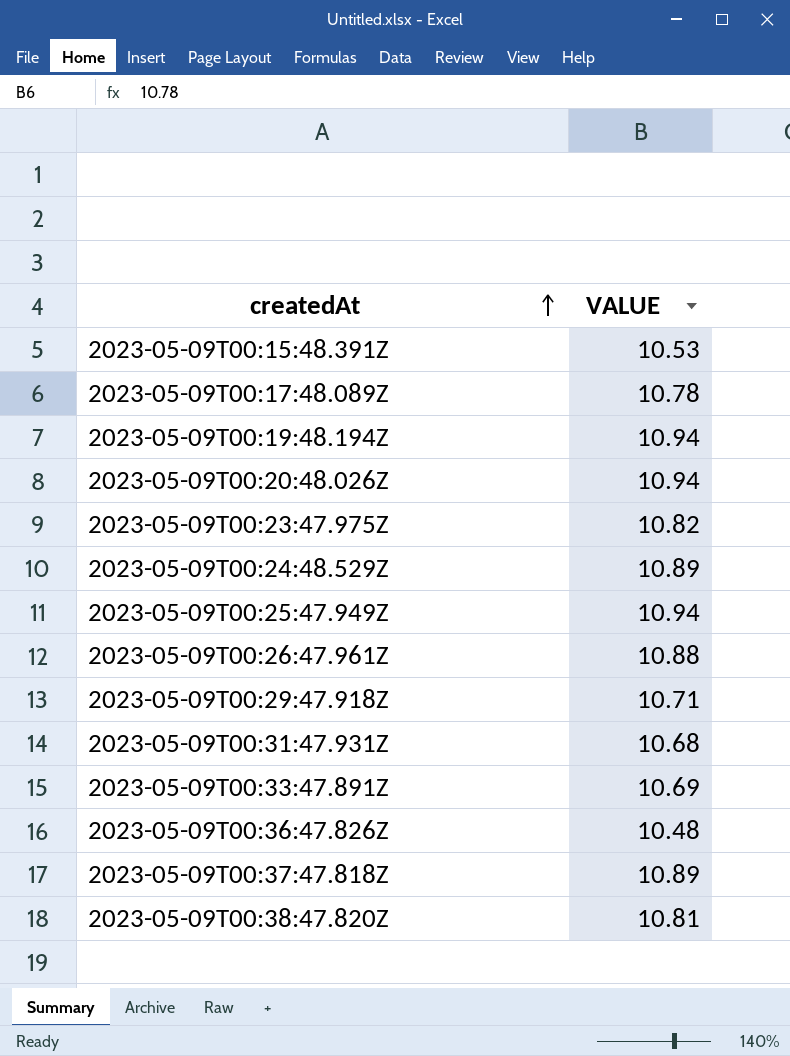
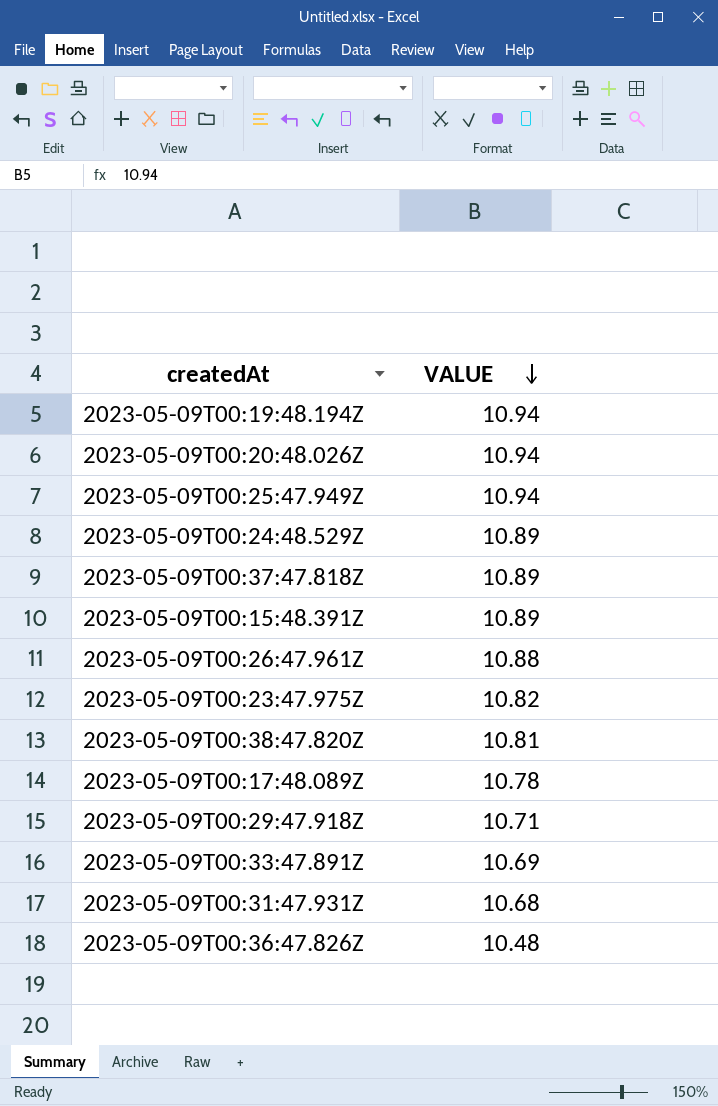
row order: createdAt ascending -> VALUE descending
2023-05-09T00:15:48.391Z | VALUE: 10.53 -> 10.89

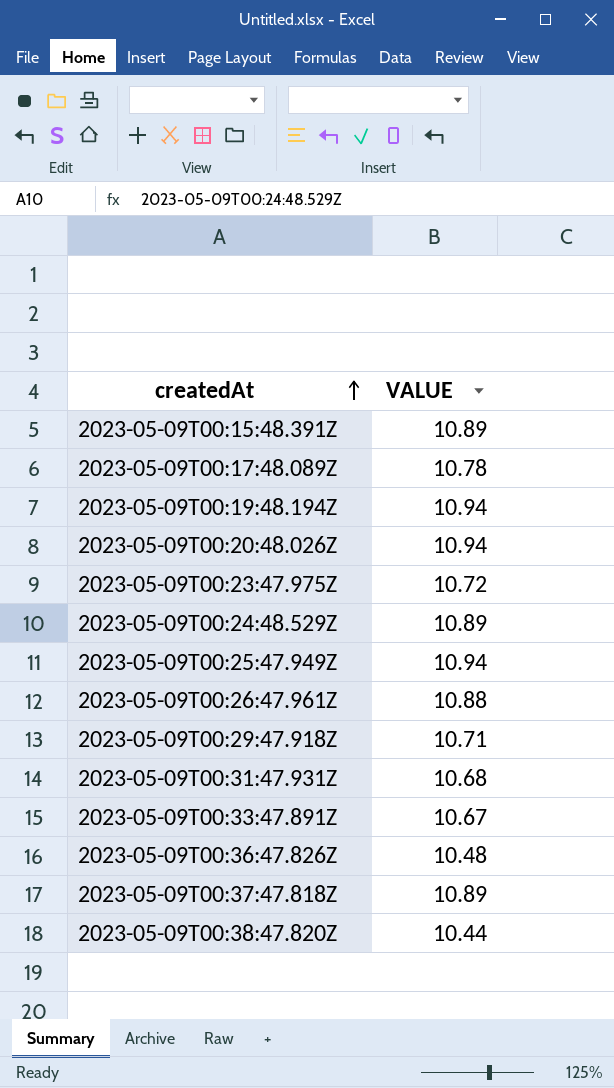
row order: VALUE descending -> createdAt ascending
2023-05-09T00:23:47.975Z | VALUE: 10.82 -> 10.72
2023-05-09T00:33:47.891Z | VALUE: 10.69 -> 10.67
2023-05-09T00:38:47.820Z | VALUE: 10.81 -> 10.44

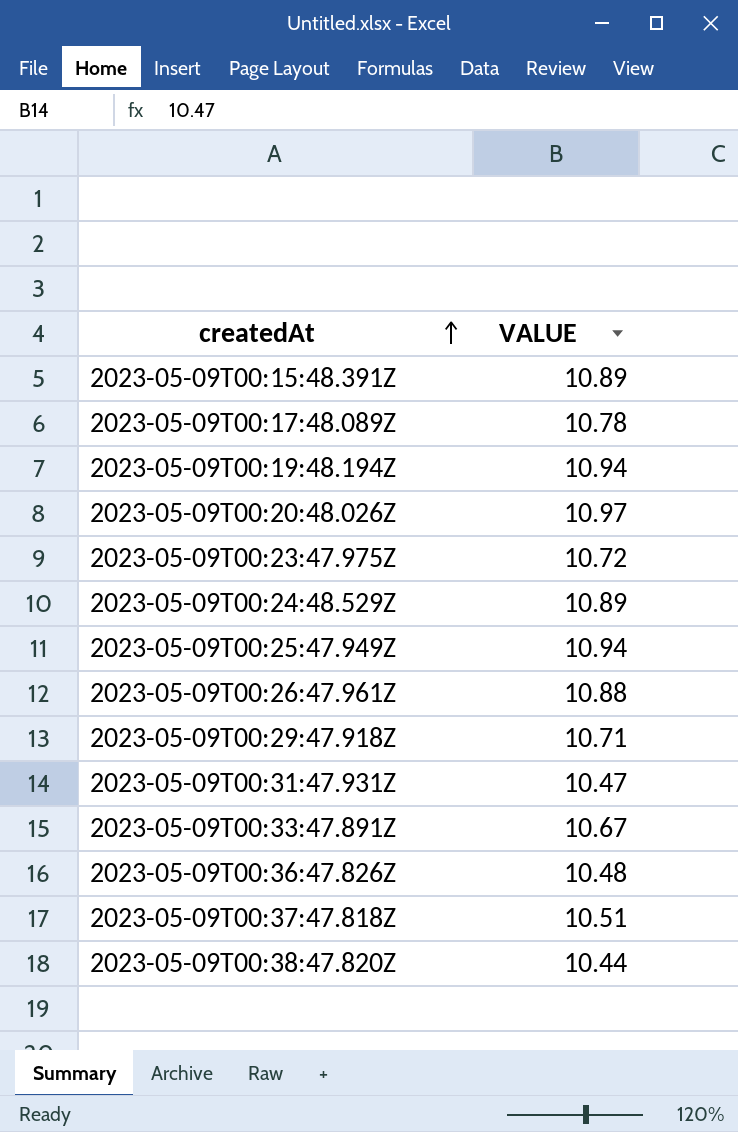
2023-05-09T00:20:48.026Z | VALUE: 10.94 -> 10.97
2023-05-09T00:31:47.931Z | VALUE: 10.68 -> 10.47
2023-05-09T00:37:47.818Z | VALUE: 10.89 -> 10.51

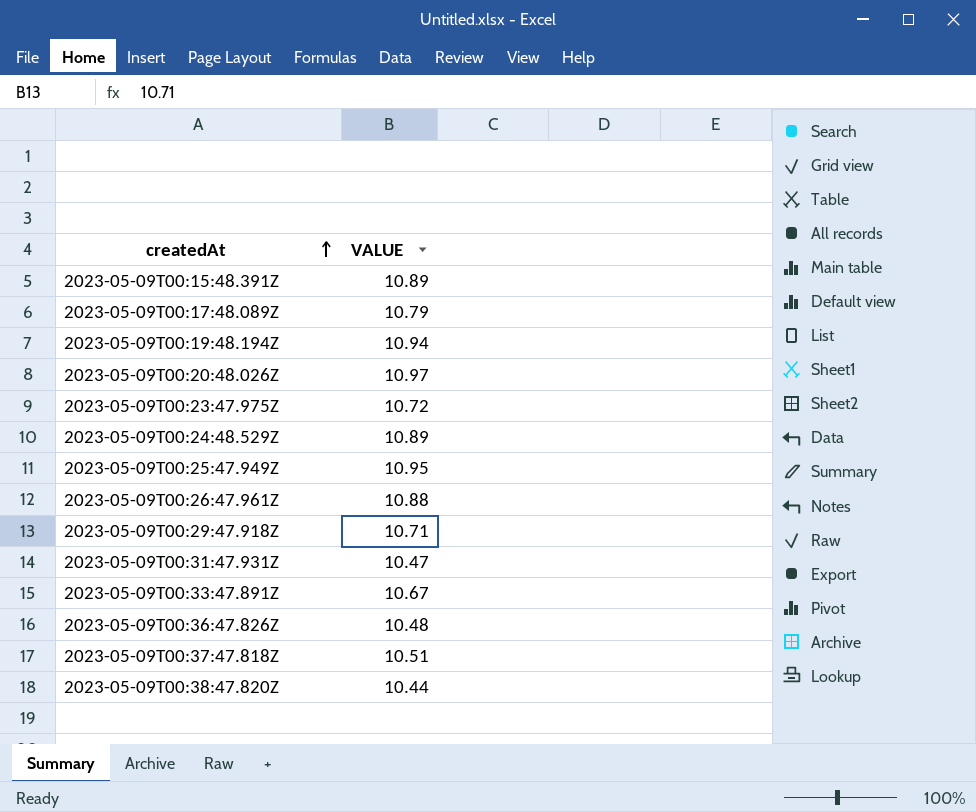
2023-05-09T00:17:48.089Z | VALUE: 10.78 -> 10.79
2023-05-09T00:25:47.949Z | VALUE: 10.94 -> 10.95

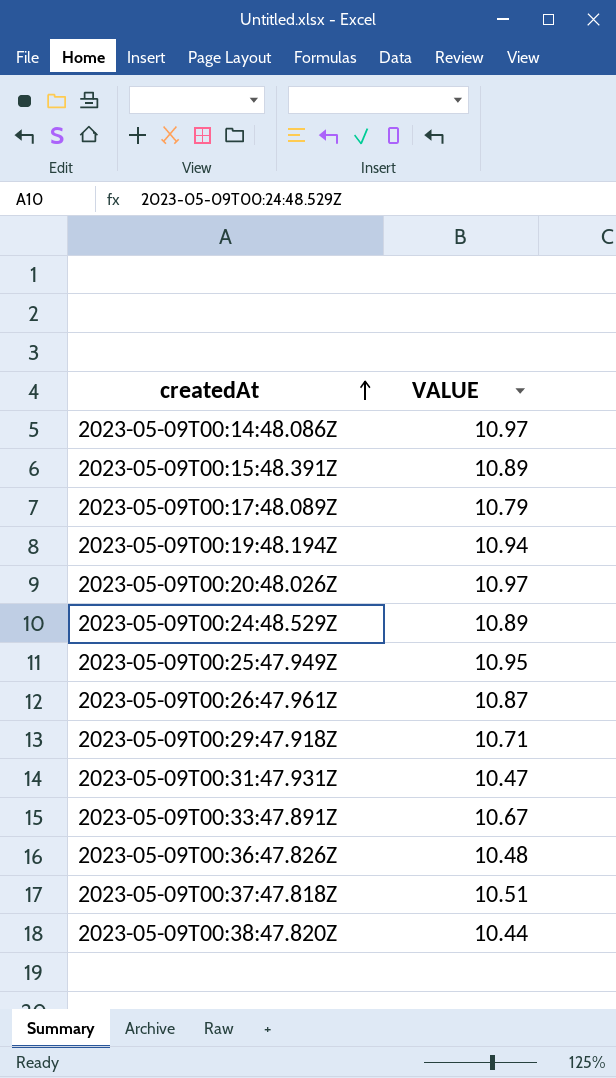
row 2023-05-09T00:23:47.975Z: 10.72 -> none
row 2023-05-09T00:14:48.086Z: none -> 10.97
2023-05-09T00:26:47.961Z | VALUE: 10.88 -> 10.87

